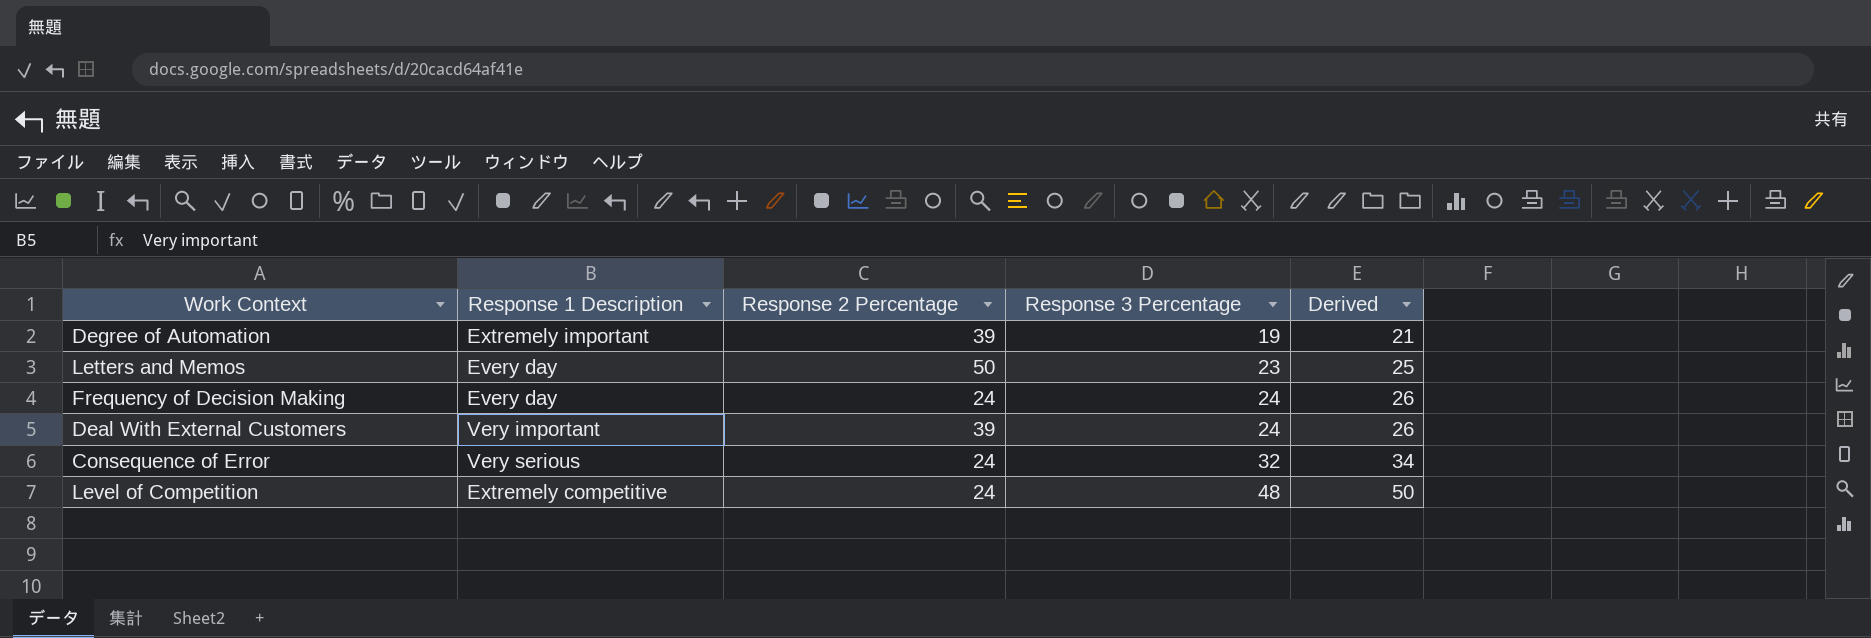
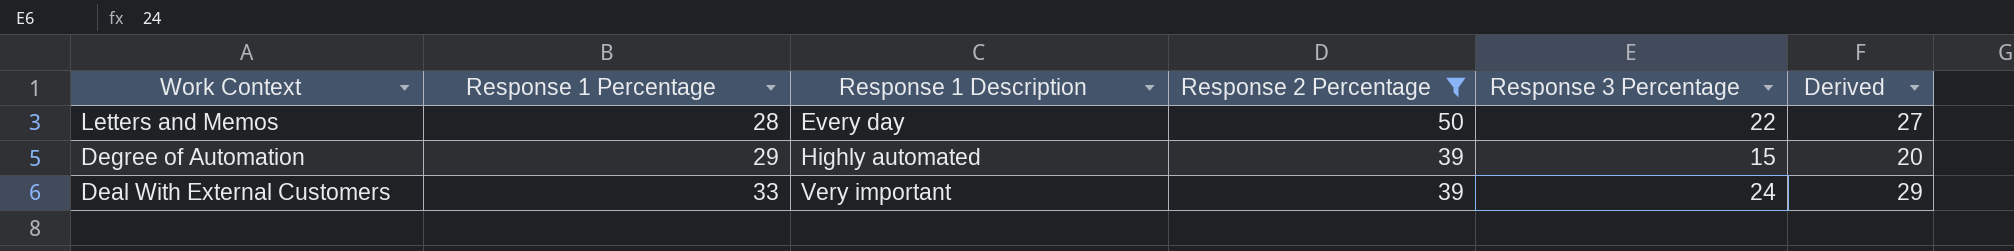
filter: none -> Response 2 Percentage != 24
row order: Response 3 Percentage ascending -> Work Context descending
column Response 1 Percentage | position: none -> 2
column Derived | formula: [Response 3 Percentage] + 2 -> [Response 3 Percentage] + 5
Letters and Memos | Response 3 Percentage: 23 -> 22
Degree of Automation | Response 1 Description: Extremely important -> Highly automated
Degree of Automation | Response 3 Percentage: 19 -> 15

